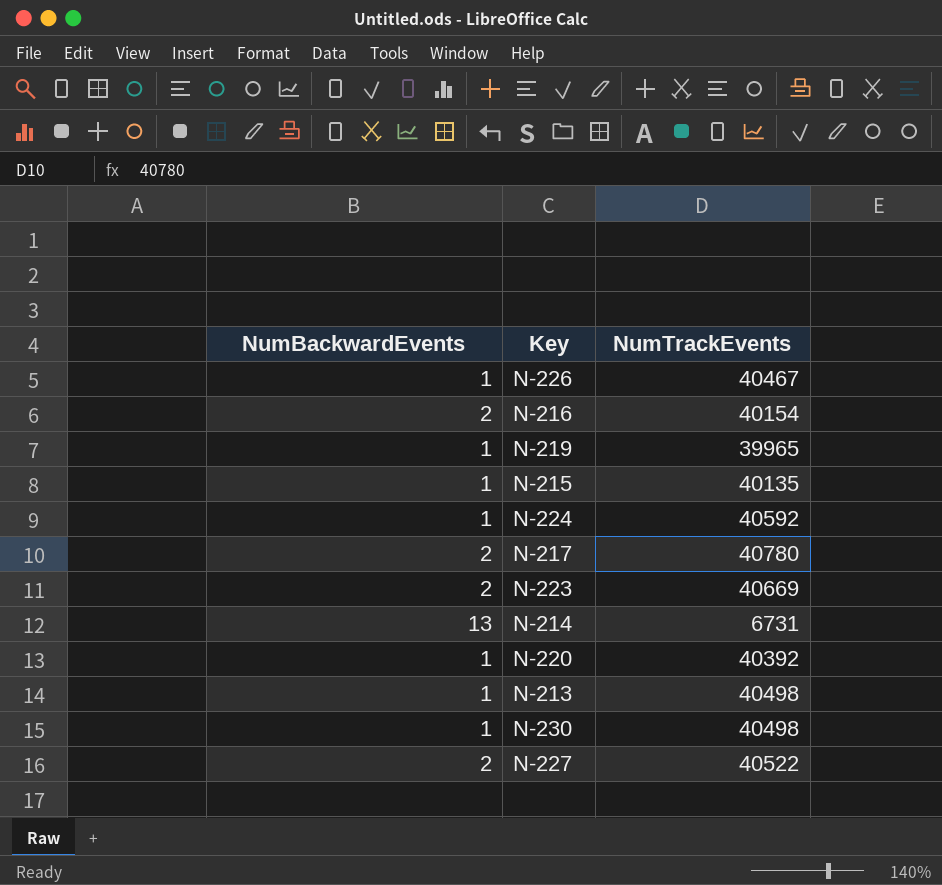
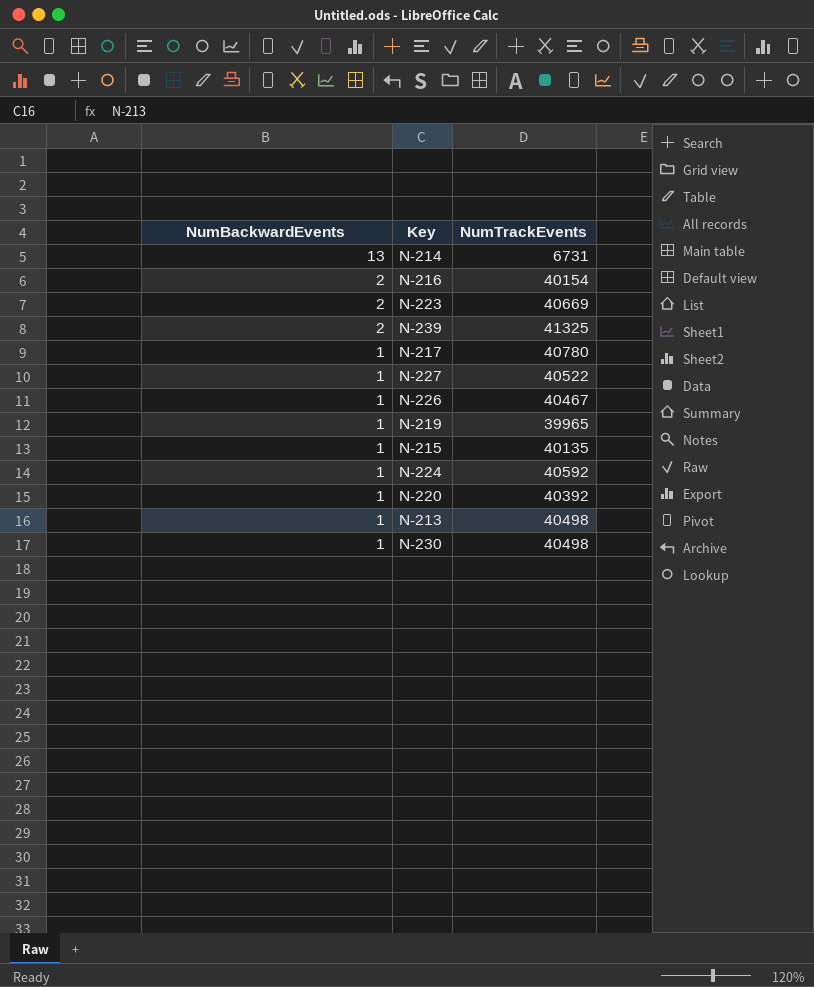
row order: none -> NumBackwardEvents descending
row N-239: none -> 2 | 41325
N-217 | NumBackwardEvents: 2 -> 1
N-227 | NumBackwardEvents: 2 -> 1

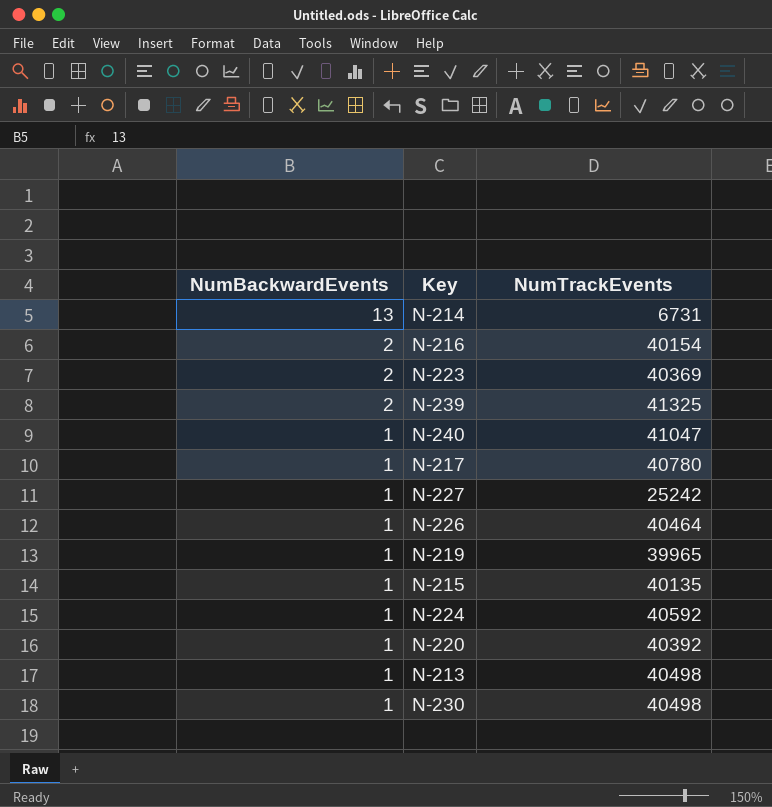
N-223 | NumTrackEvents: 40669 -> 40369
row N-240: none -> 1 | 41047
N-227 | NumTrackEvents: 40522 -> 25242
N-226 | NumTrackEvents: 40467 -> 40464

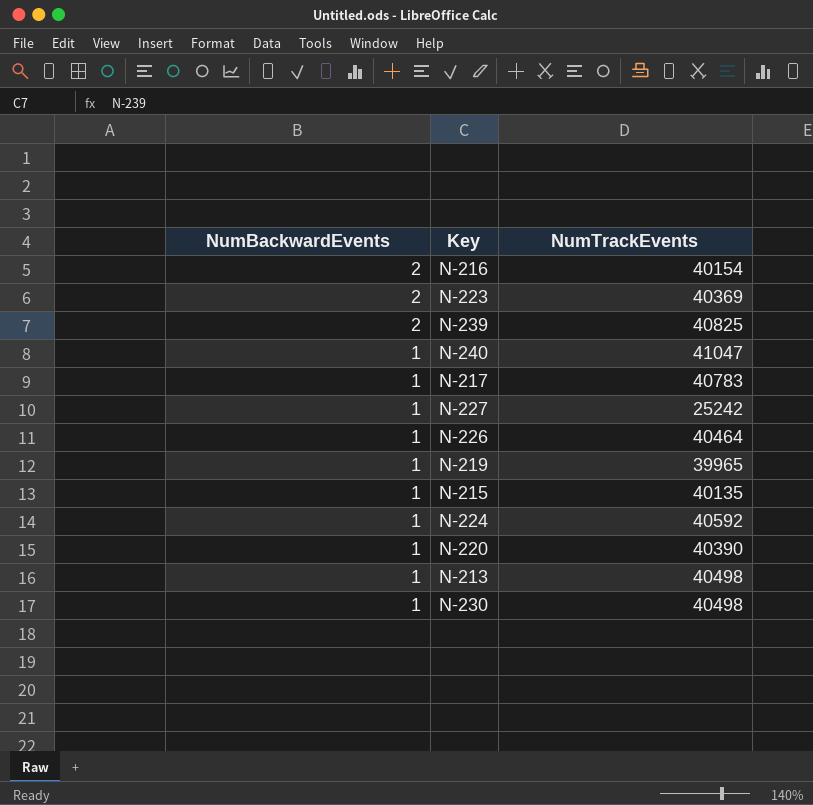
row N-214: 13 | 6731 -> none
N-239 | NumTrackEvents: 41325 -> 40825
N-217 | NumTrackEvents: 40780 -> 40783
N-220 | NumTrackEvents: 40392 -> 40390

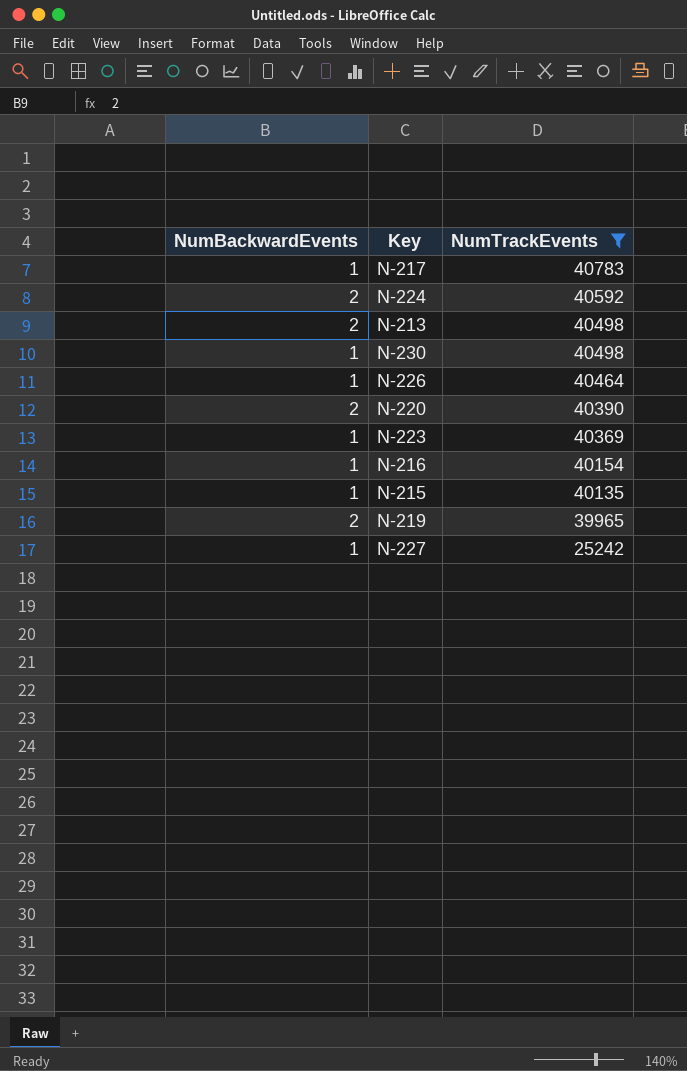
filter: none -> NumTrackEvents <= 40783
row order: NumBackwardEvents descending -> NumTrackEvents descending
N-224 | NumBackwardEvents: 1 -> 2
N-213 | NumBackwardEvents: 1 -> 2
N-220 | NumBackwardEvents: 1 -> 2
N-223 | NumBackwardEvents: 2 -> 1
N-216 | NumBackwardEvents: 2 -> 1
N-219 | NumBackwardEvents: 1 -> 2

